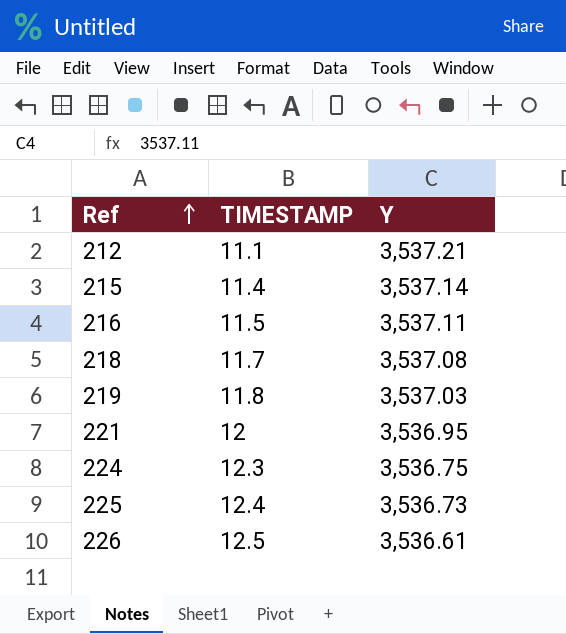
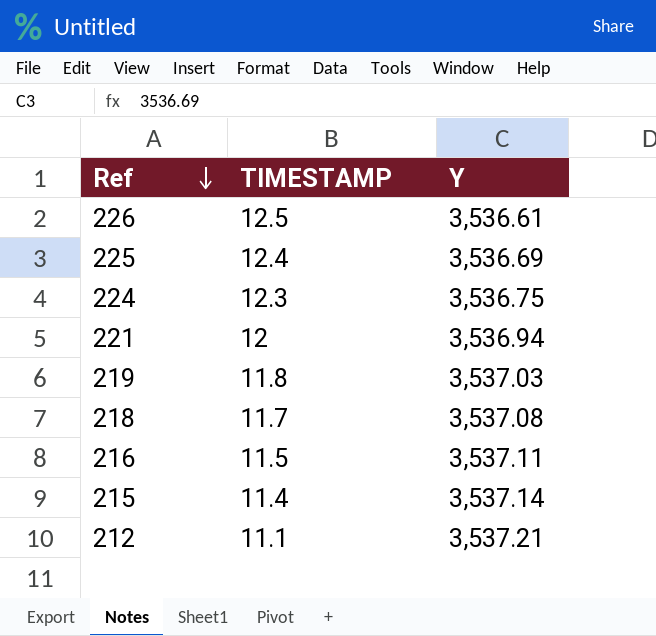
row order: Ref ascending -> Ref descending
225 | Y: 3,536.73 -> 3,536.69
221 | Y: 3,536.95 -> 3,536.94

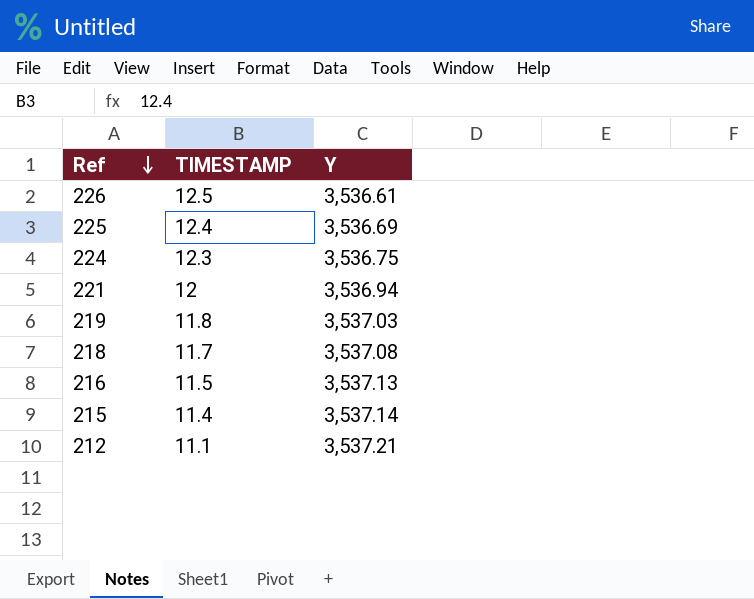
216 | Y: 3,537.11 -> 3,537.13

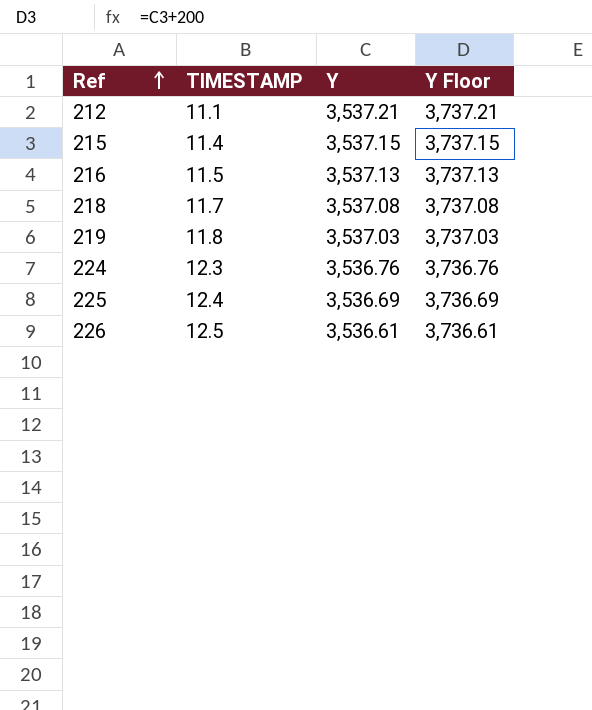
row order: Ref descending -> Ref ascending
column Y Floor | formula: none -> [Y] + 200
row 221: 12 | 3,536.94 -> none
215 | Y: 3,537.14 -> 3,537.15
224 | Y: 3,536.75 -> 3,536.76

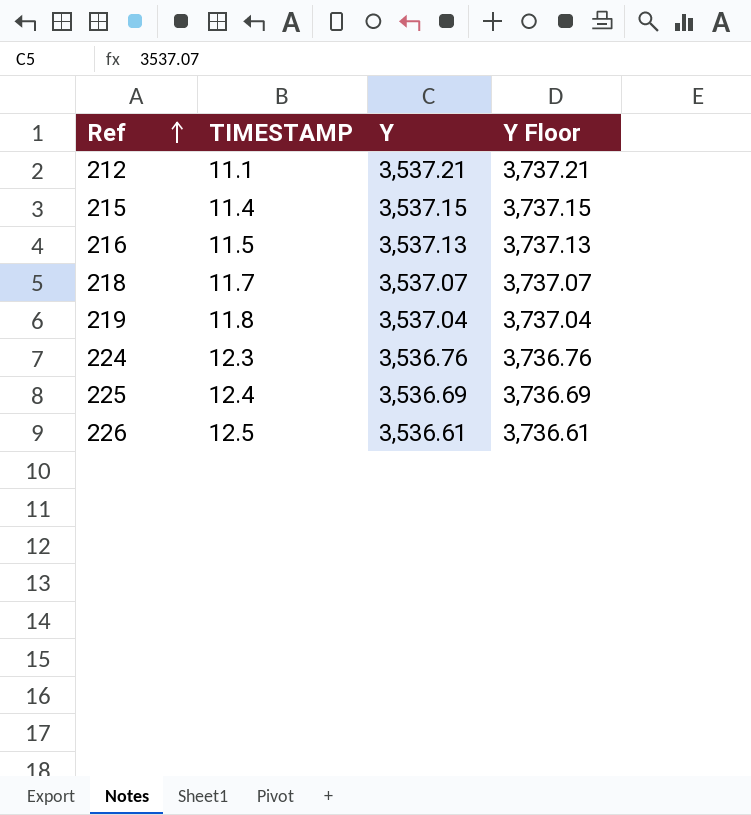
218 | Y: 3,537.08 -> 3,537.07
218 | Y Floor: 3,737.08 -> 3,737.07
219 | Y: 3,537.03 -> 3,537.04
219 | Y Floor: 3,737.03 -> 3,737.04

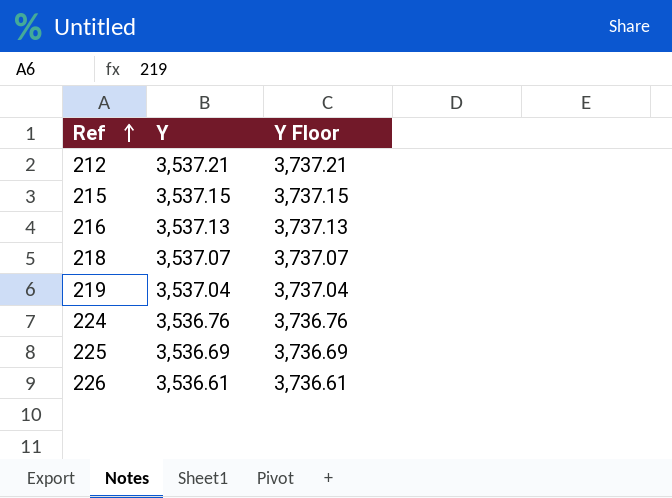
column TIMESTAMP | position: 2 -> none

